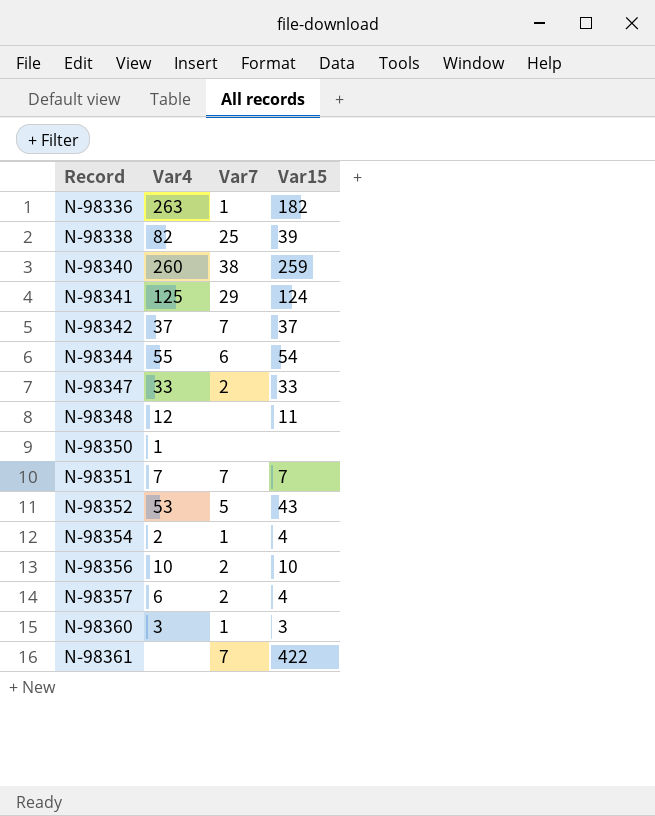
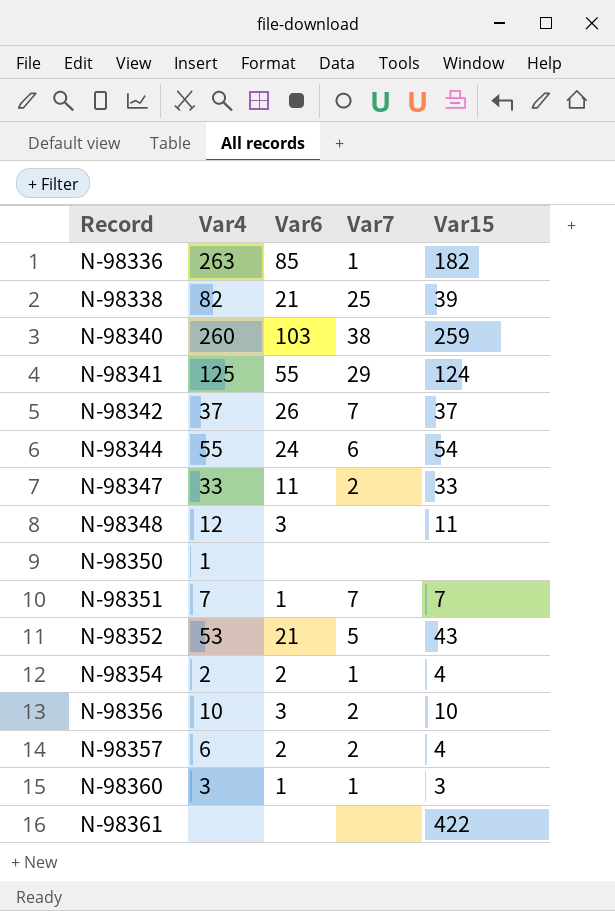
column Var6 | position: none -> 3
N-98361 | Var7: 7 -> none

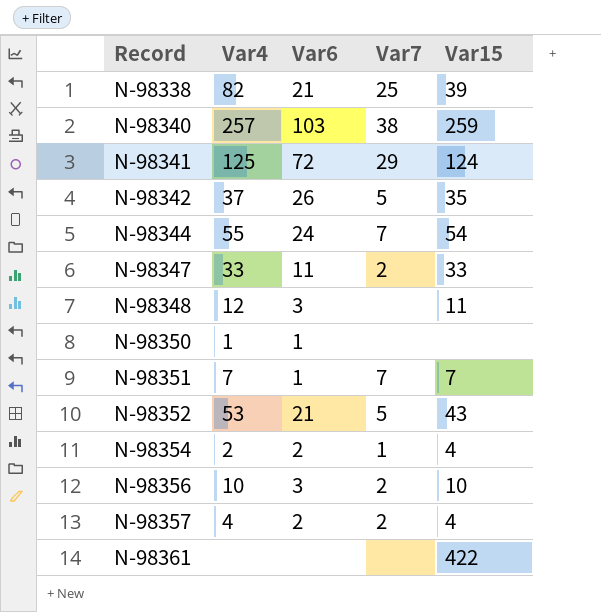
row N-98336: 263 | 85 | 1 | 182 -> none
row N-98360: 3 | 1 | 1 | 3 -> none
N-98340 | Var4: 260 -> 257
N-98341 | Var6: 55 -> 72
N-98342 | Var7: 7 -> 5
N-98342 | Var15: 37 -> 35
N-98344 | Var7: 6 -> 7
N-98350 | Var6: none -> 1
N-98357 | Var4: 6 -> 4

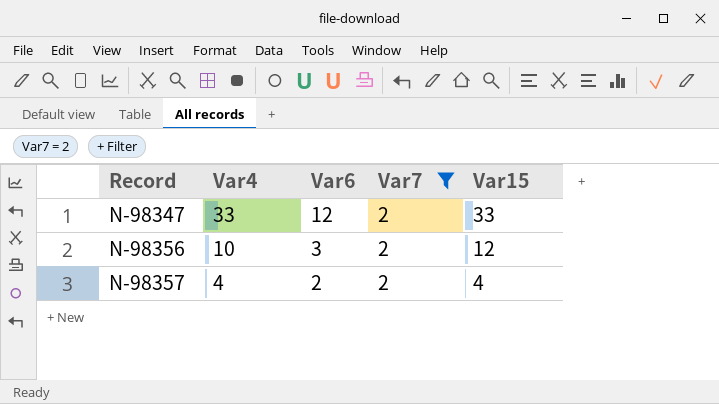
filter: none -> Var7 = 2
N-98347 | Var6: 11 -> 12
N-98356 | Var15: 10 -> 12

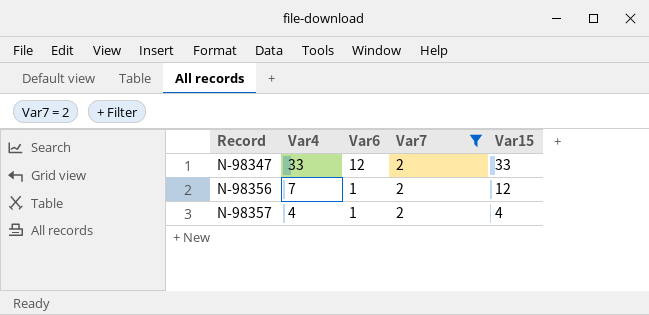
N-98356 | Var4: 10 -> 7
N-98356 | Var6: 3 -> 1
N-98357 | Var6: 2 -> 1

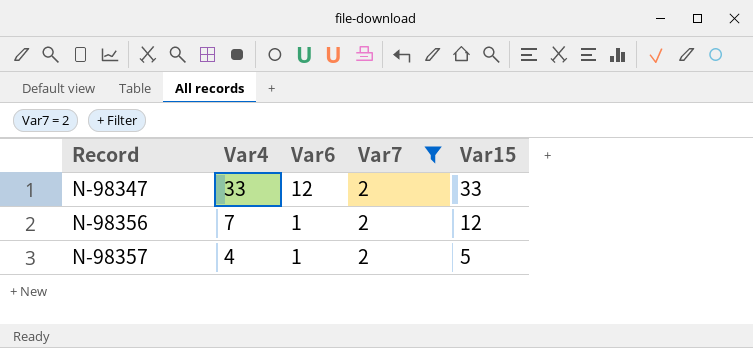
N-98357 | Var15: 4 -> 5

